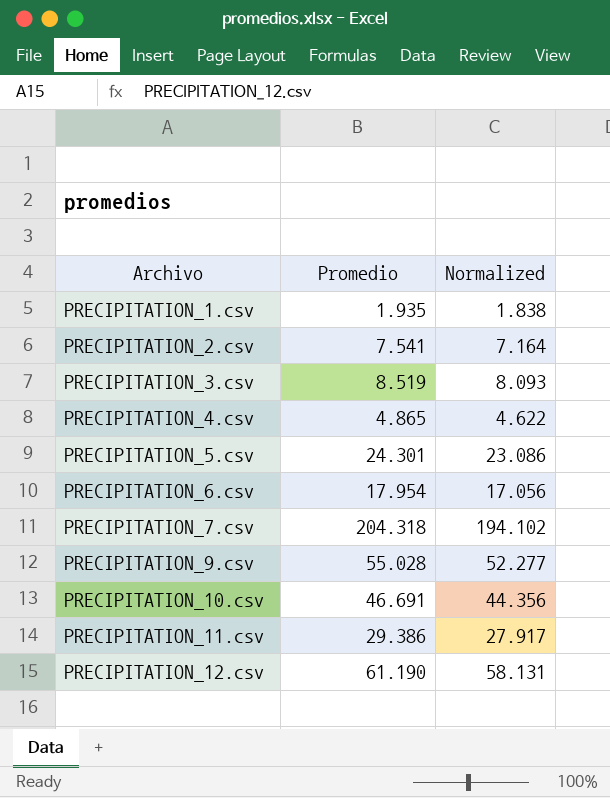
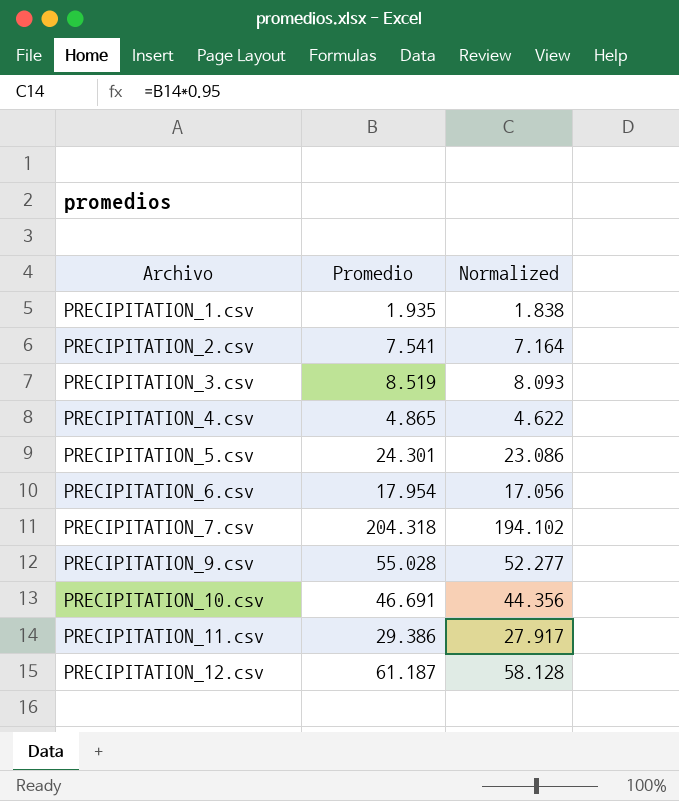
PRECIPITATION_12.csv | Promedio: 61.190 -> 61.187
PRECIPITATION_12.csv | Normalized: 58.131 -> 58.128

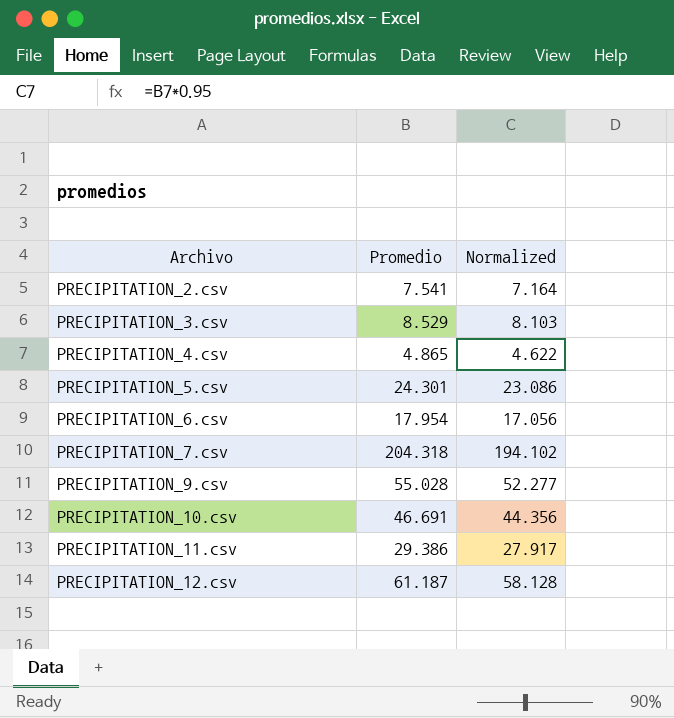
row PRECIPITATION_1.csv: 1.935 | 1.838 -> none
PRECIPITATION_3.csv | Promedio: 8.519 -> 8.529
PRECIPITATION_3.csv | Normalized: 8.093 -> 8.103

